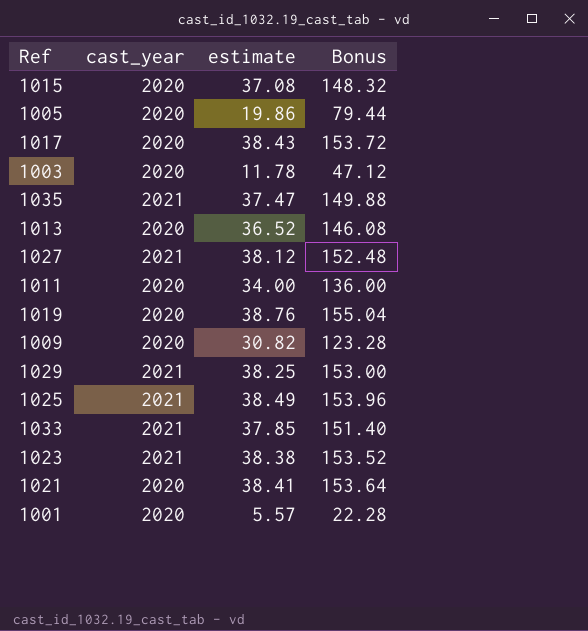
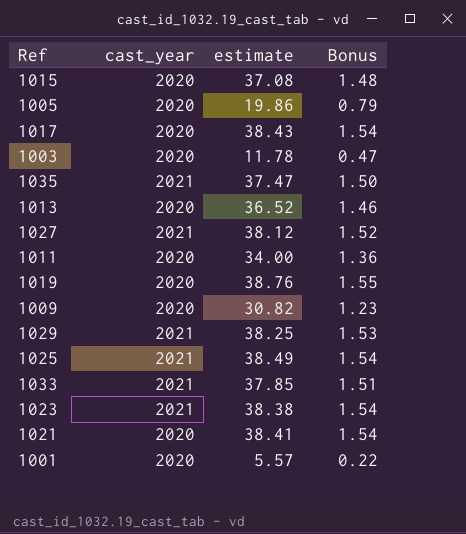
column Bonus | formula: [estimate] * 4 -> [estimate] * 0.04

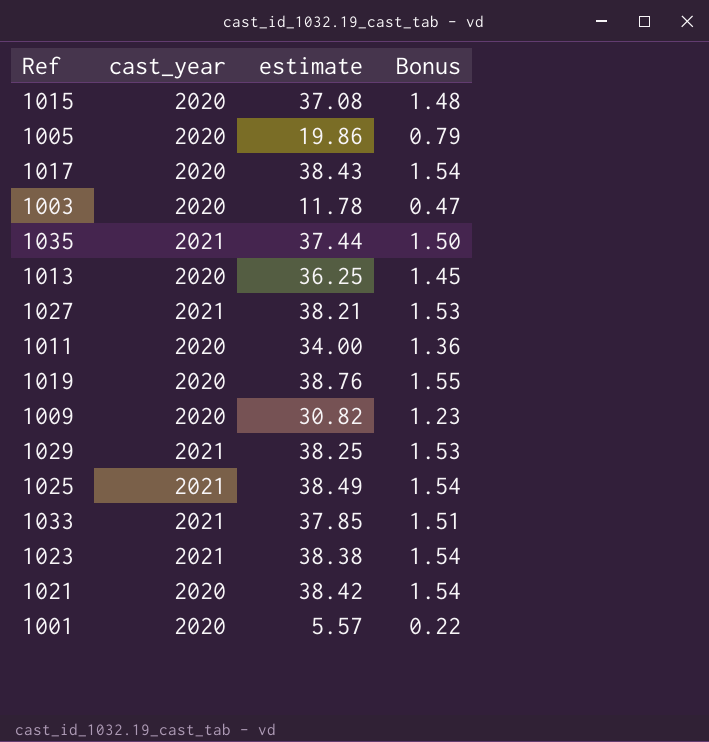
1035 | estimate: 37.47 -> 37.44
1013 | estimate: 36.52 -> 36.25
1013 | Bonus: 1.46 -> 1.45
1027 | estimate: 38.12 -> 38.21
1027 | Bonus: 1.52 -> 1.53
1021 | estimate: 38.41 -> 38.42

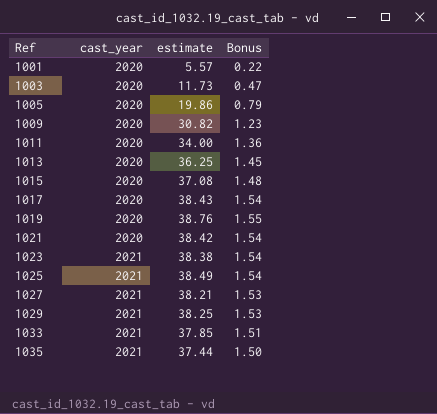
row order: none -> Ref ascending
1003 | estimate: 11.78 -> 11.73

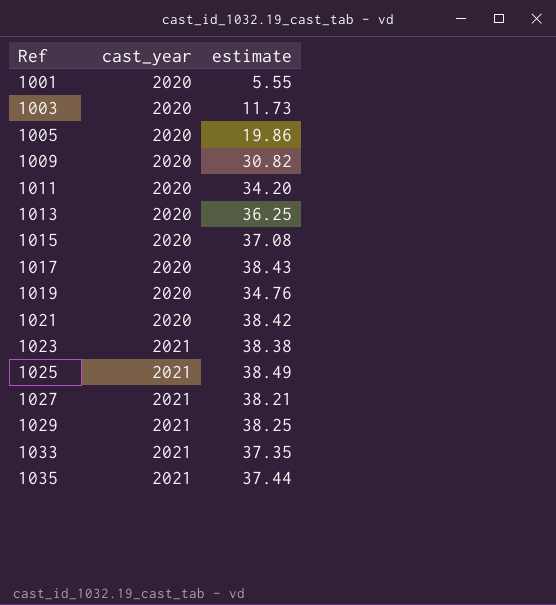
column Bonus | formula: [estimate] * 0.04 -> none
1001 | estimate: 5.57 -> 5.55
1011 | estimate: 34.00 -> 34.20
1019 | estimate: 38.76 -> 34.76
1033 | estimate: 37.85 -> 37.35

